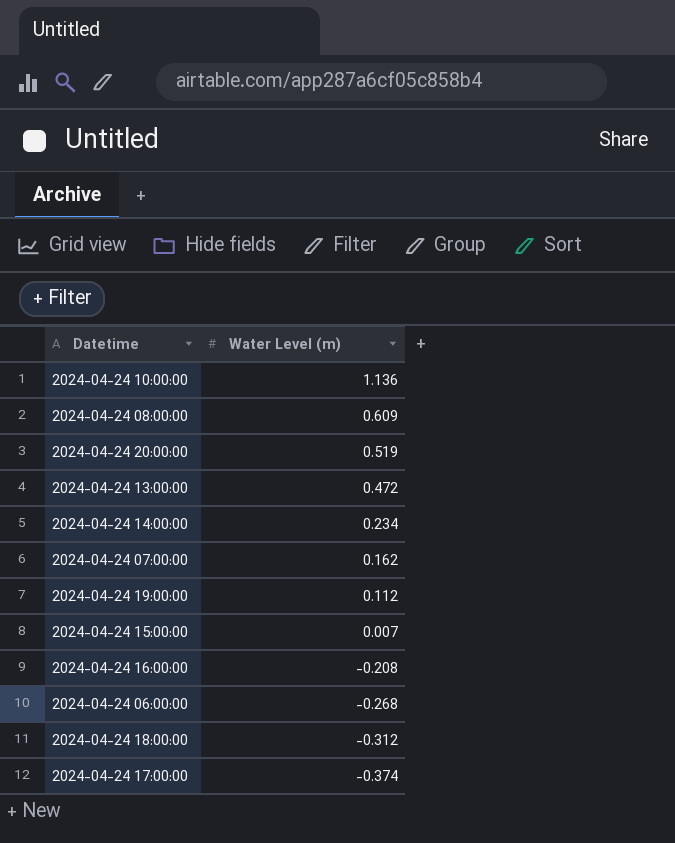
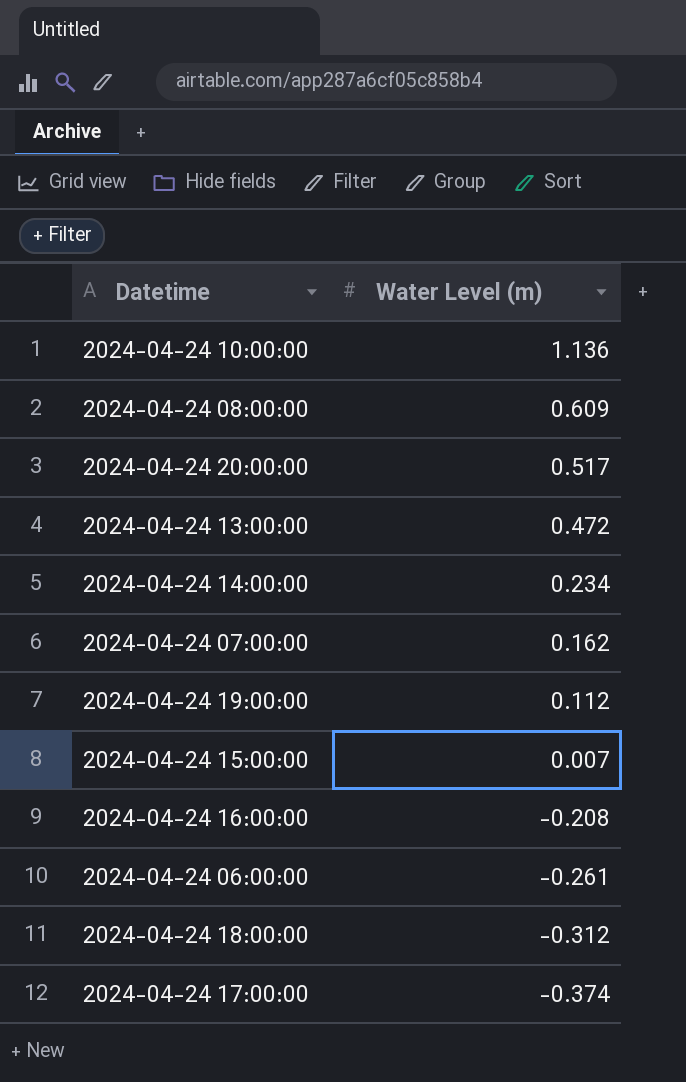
2024-04-24 20:00:00 | Water Level (m): 0.519 -> 0.517
2024-04-24 06:00:00 | Water Level (m): -0.268 -> -0.261

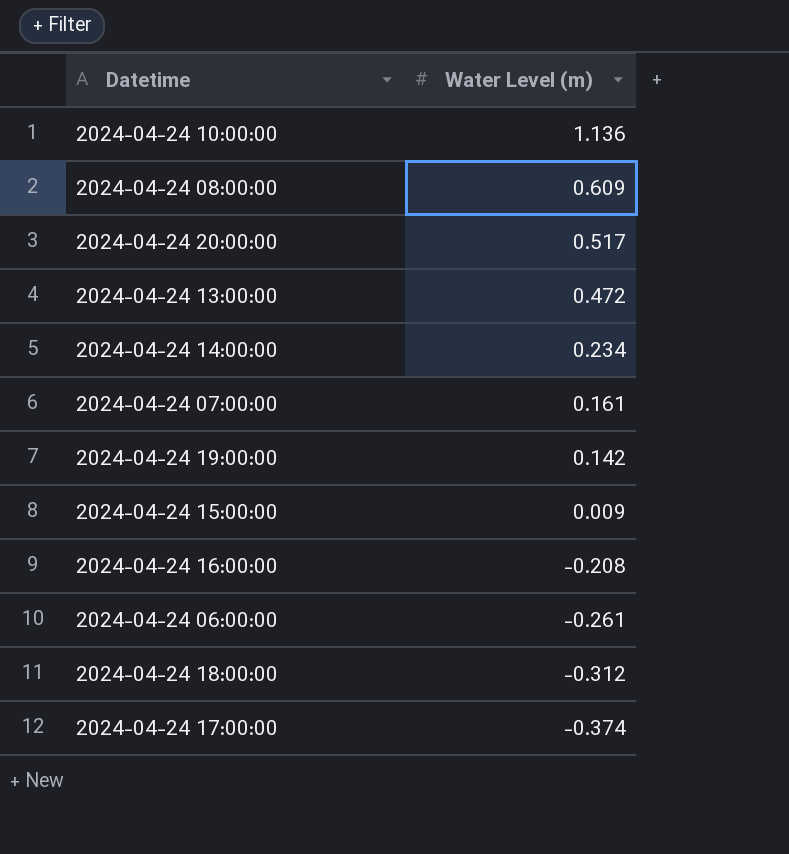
2024-04-24 07:00:00 | Water Level (m): 0.162 -> 0.161
2024-04-24 19:00:00 | Water Level (m): 0.112 -> 0.142
2024-04-24 15:00:00 | Water Level (m): 0.007 -> 0.009

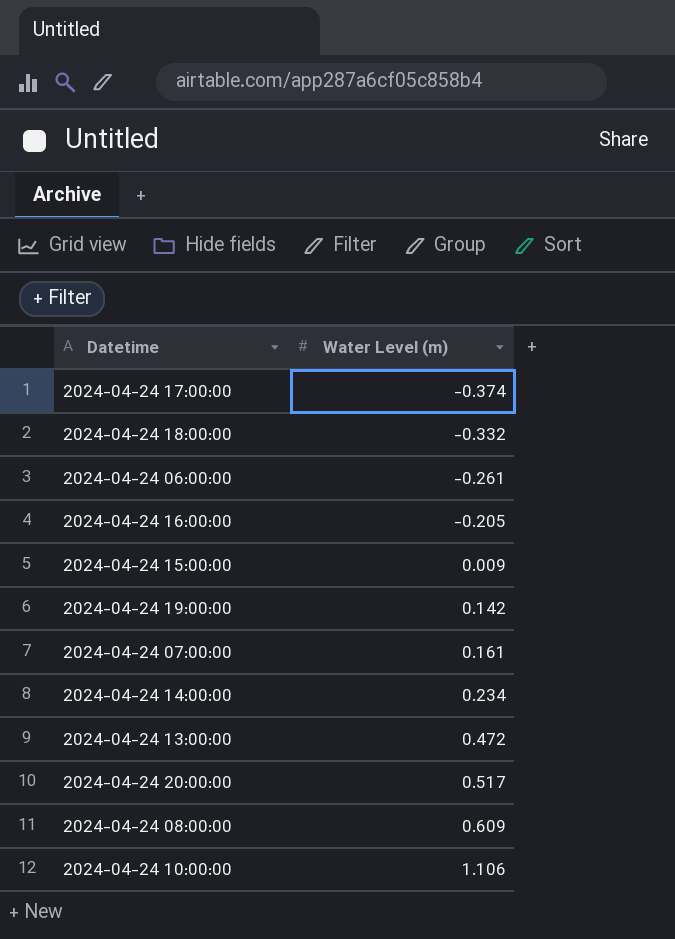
row order: Water Level (m) descending -> Water Level (m) ascending
2024-04-24 18:00:00 | Water Level (m): -0.312 -> -0.332
2024-04-24 16:00:00 | Water Level (m): -0.208 -> -0.205
2024-04-24 10:00:00 | Water Level (m): 1.136 -> 1.106

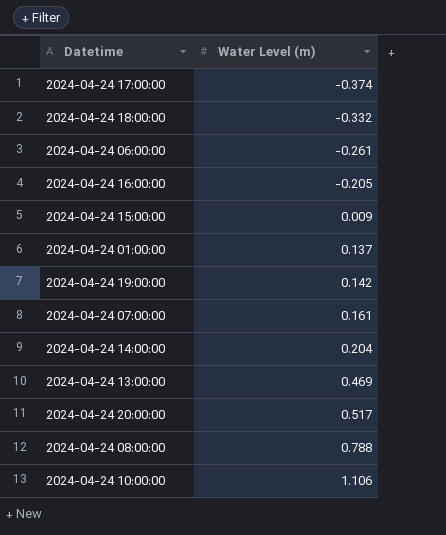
row 2024-04-24 01:00:00: none -> 0.137
2024-04-24 14:00:00 | Water Level (m): 0.234 -> 0.204
2024-04-24 13:00:00 | Water Level (m): 0.472 -> 0.469
2024-04-24 08:00:00 | Water Level (m): 0.609 -> 0.788

